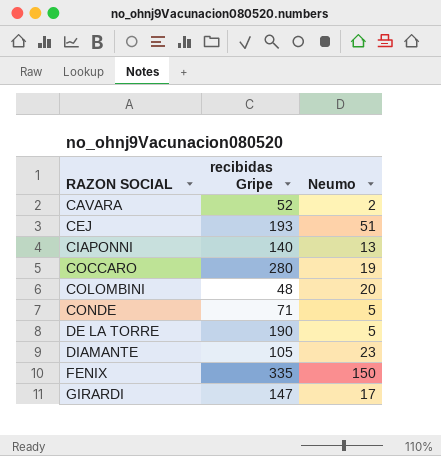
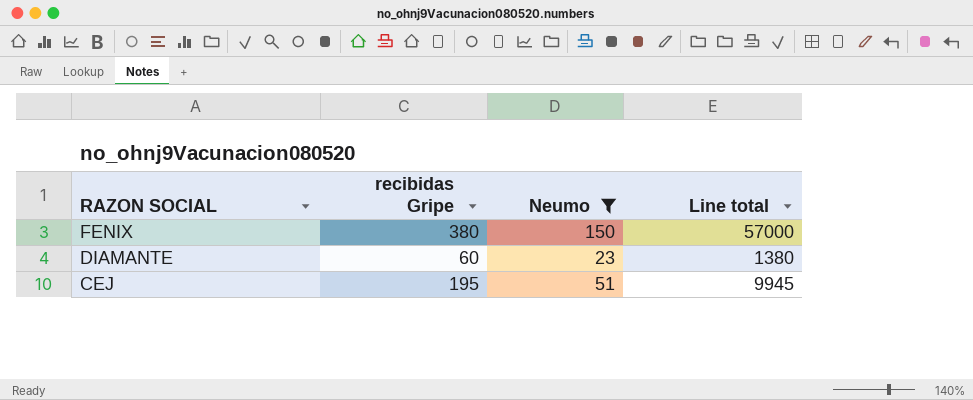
filter: none -> Neumo >= 23
row order: RAZON SOCIAL ascending -> RAZON SOCIAL descending
column Line total | formula: none -> [recibidas Gripe] * [Neumo]
FENIX | recibidas Gripe: 335 -> 380
DIAMANTE | recibidas Gripe: 105 -> 60
CEJ | recibidas Gripe: 193 -> 195

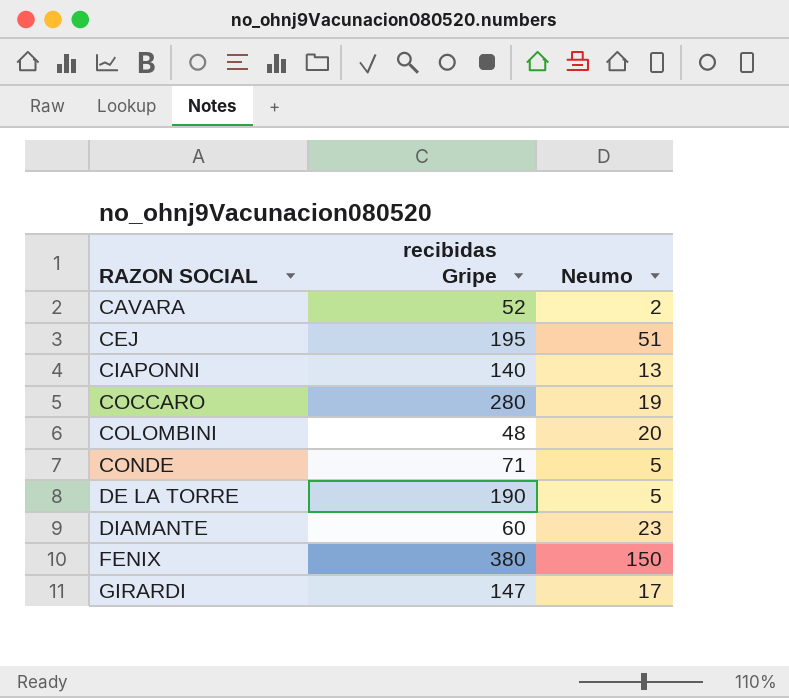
filter: Neumo >= 23 -> none
row order: RAZON SOCIAL descending -> RAZON SOCIAL ascending
column Line total | formula: [recibidas Gripe] * [Neumo] -> none

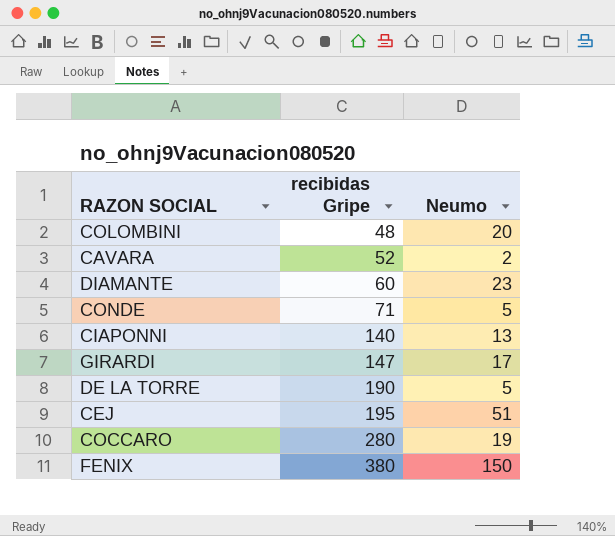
row order: RAZON SOCIAL ascending -> recibidas Gripe ascending

